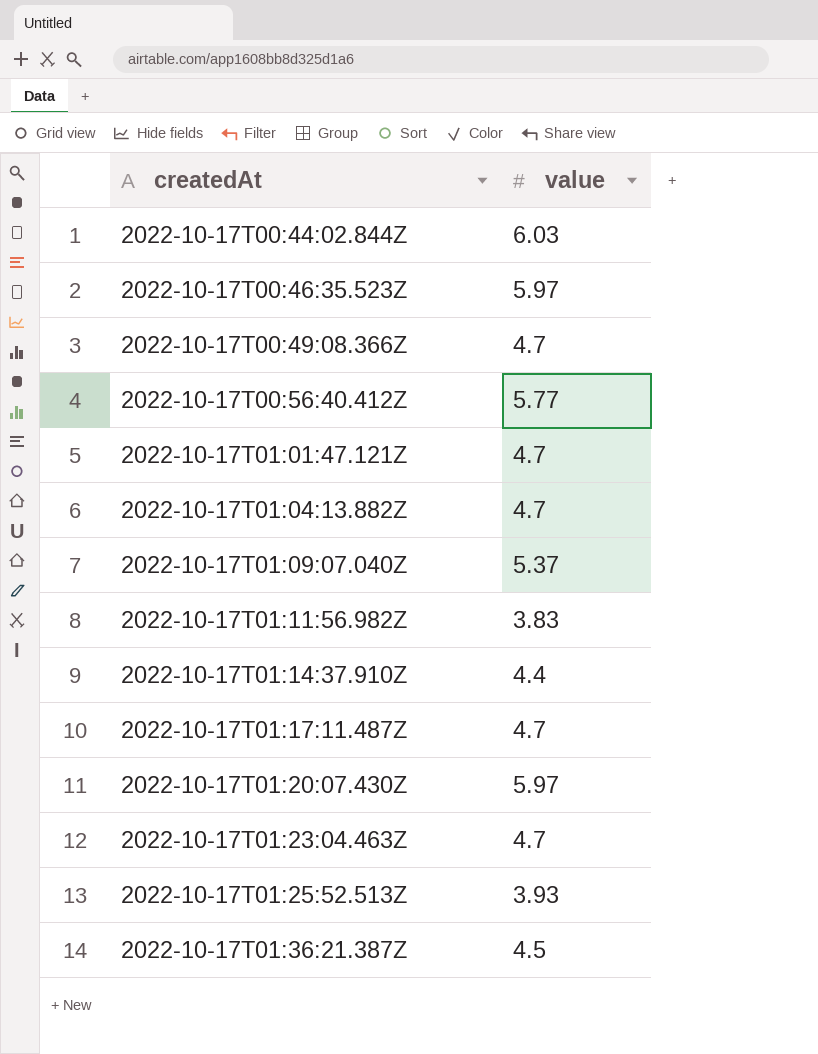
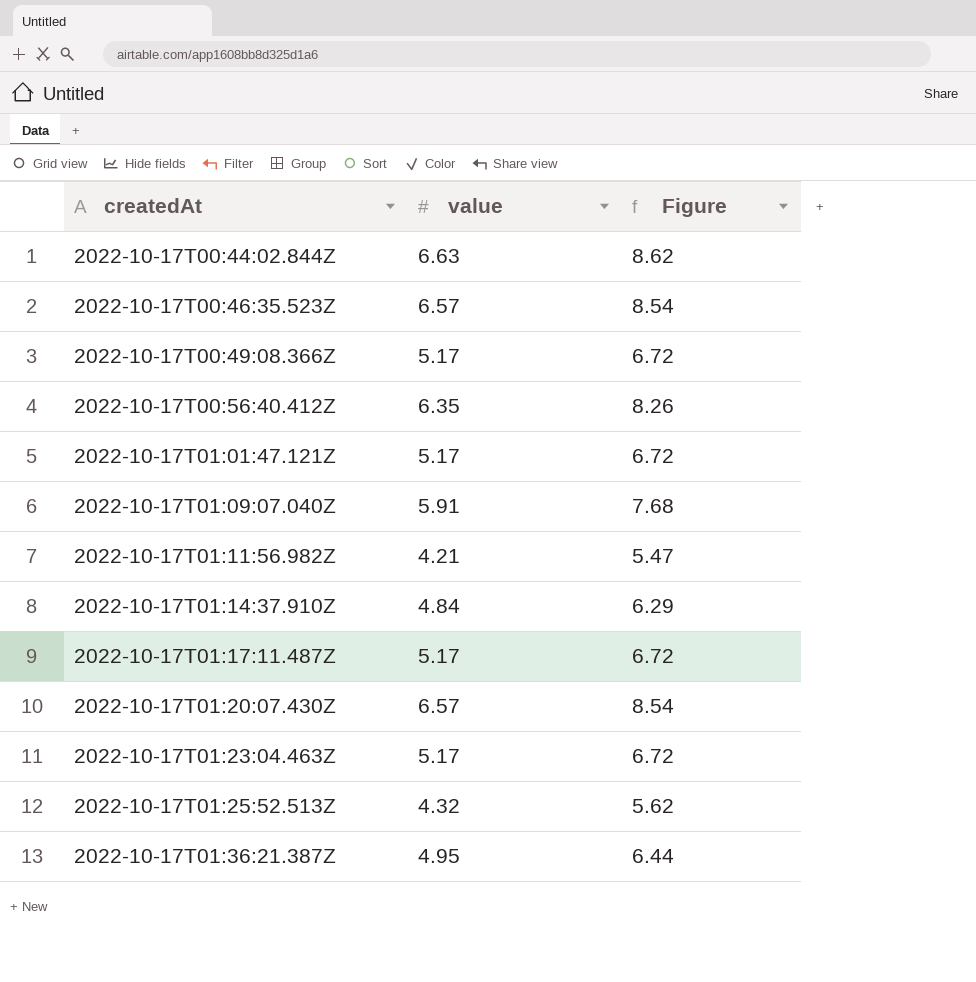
column Figure | formula: none -> [value] * 1.3
row 2022-10-17T01:04:13.882Z: 4.7 -> none
2022-10-17T00:44:02.844Z | value: 6.03 -> 6.63
2022-10-17T00:46:35.523Z | value: 5.97 -> 6.57
2022-10-17T00:49:08.366Z | value: 4.7 -> 5.17
2022-10-17T00:56:40.412Z | value: 5.77 -> 6.35
2022-10-17T01:01:47.121Z | value: 4.7 -> 5.17
2022-10-17T01:09:07.040Z | value: 5.37 -> 5.91
2022-10-17T01:11:56.982Z | value: 3.83 -> 4.21
2022-10-17T01:14:37.910Z | value: 4.4 -> 4.84
2022-10-17T01:17:11.487Z | value: 4.7 -> 5.17
2022-10-17T01:20:07.430Z | value: 5.97 -> 6.57
2022-10-17T01:23:04.463Z | value: 4.7 -> 5.17
2022-10-17T01:25:52.513Z | value: 3.93 -> 4.32
2022-10-17T01:36:21.387Z | value: 4.5 -> 4.95

